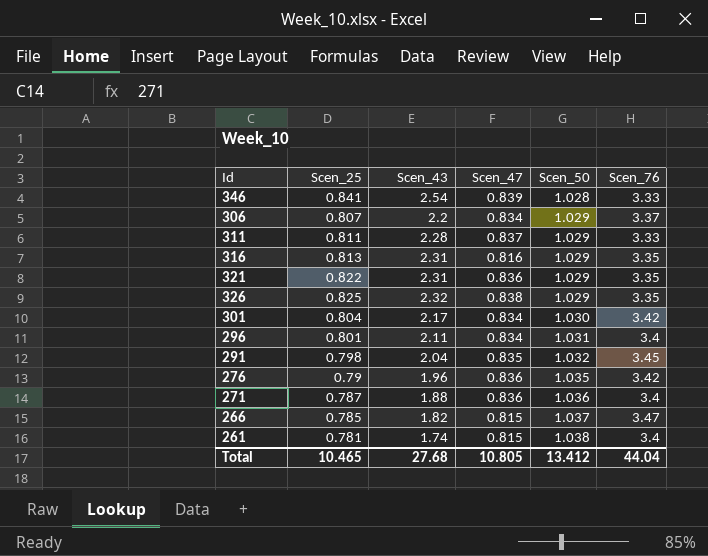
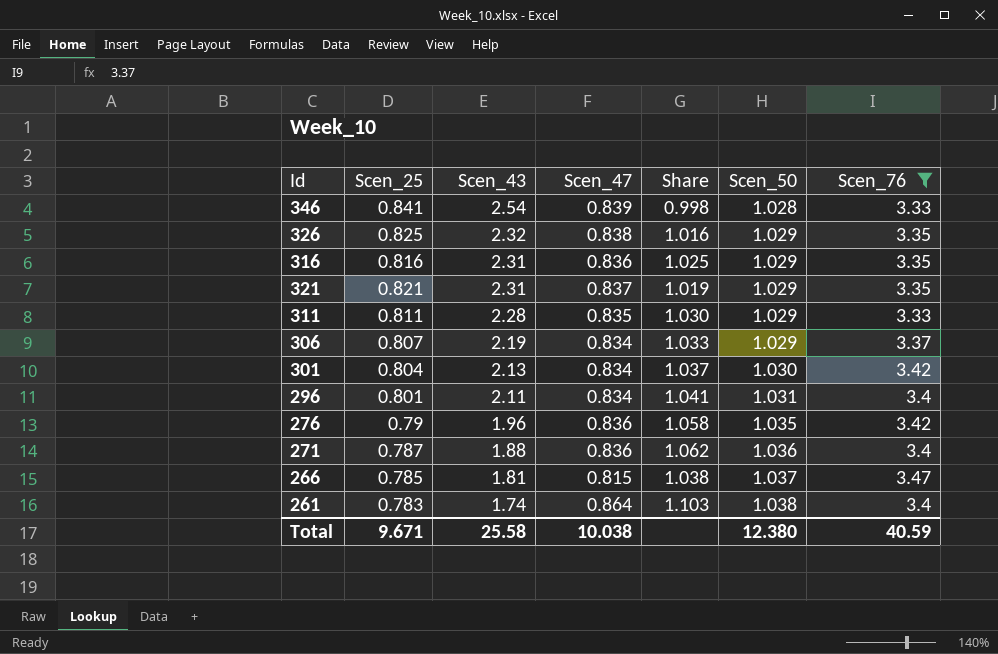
filter: none -> Scen_76 != 3.45
row order: Scen_50 ascending -> Scen_43 descending
column Share | formula: none -> [Scen_47] / [Scen_25]
316 | Scen_25: 0.813 -> 0.816
316 | Scen_47: 0.816 -> 0.836
321 | Scen_25: 0.822 -> 0.821
321 | Scen_47: 0.836 -> 0.837
311 | Scen_47: 0.837 -> 0.835
306 | Scen_43: 2.2 -> 2.19
301 | Scen_43: 2.17 -> 2.13
266 | Scen_43: 1.82 -> 1.81
261 | Scen_25: 0.781 -> 0.783
261 | Scen_47: 0.815 -> 0.864
Total | Scen_25: 10.465 -> 9.671
Total | Scen_43: 27.68 -> 25.58
Total | Scen_47: 10.805 -> 10.038
Total | Scen_50: 13.412 -> 12.380
Total | Scen_76: 44.04 -> 40.59

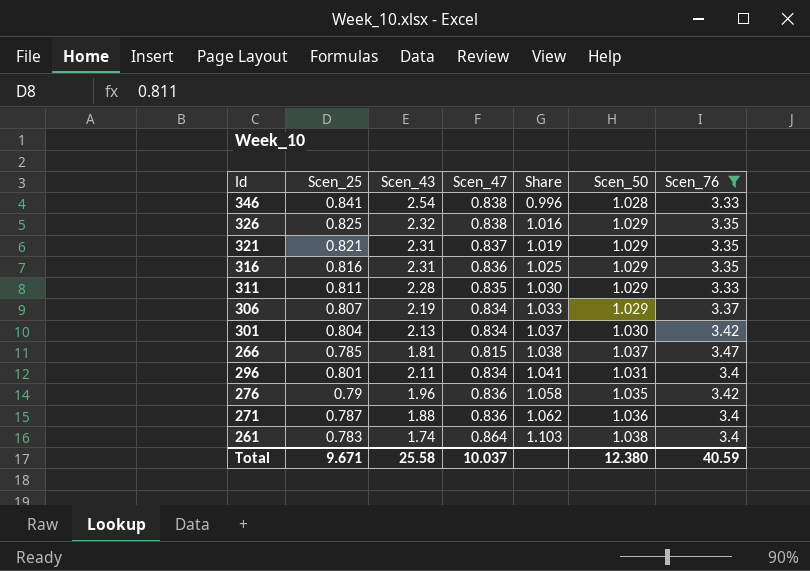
row order: Scen_43 descending -> Share ascending
346 | Scen_47: 0.839 -> 0.838
346 | Share: 0.998 -> 0.996
Total | Scen_47: 10.038 -> 10.037

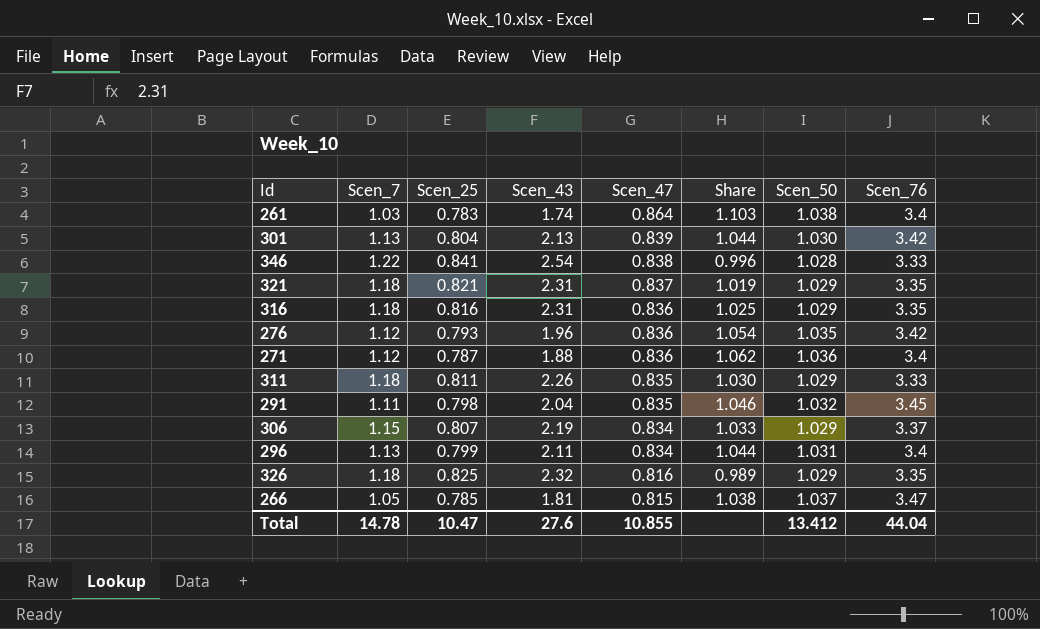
filter: Scen_76 != 3.45 -> none
row order: Share ascending -> Scen_47 descending
column Scen_7 | position: none -> 2
301 | Scen_47: 0.834 -> 0.839
301 | Share: 1.037 -> 1.044
276 | Scen_25: 0.79 -> 0.793
276 | Share: 1.058 -> 1.054
311 | Scen_43: 2.28 -> 2.26
296 | Scen_25: 0.801 -> 0.799
296 | Share: 1.041 -> 1.044
326 | Scen_47: 0.838 -> 0.816
326 | Share: 1.016 -> 0.989
Total | Scen_25: 9.671 -> 10.47
Total | Scen_43: 25.58 -> 27.6
Total | Scen_47: 10.037 -> 10.855
Total | Scen_50: 12.380 -> 13.412
Total | Scen_76: 40.59 -> 44.04

